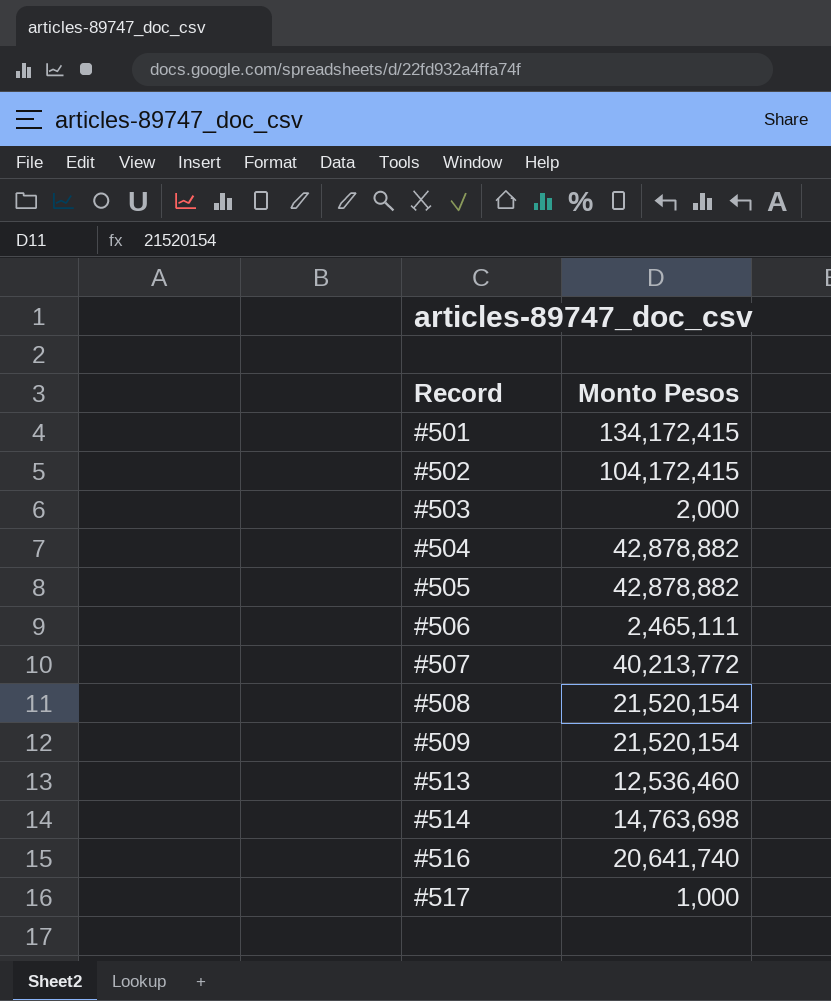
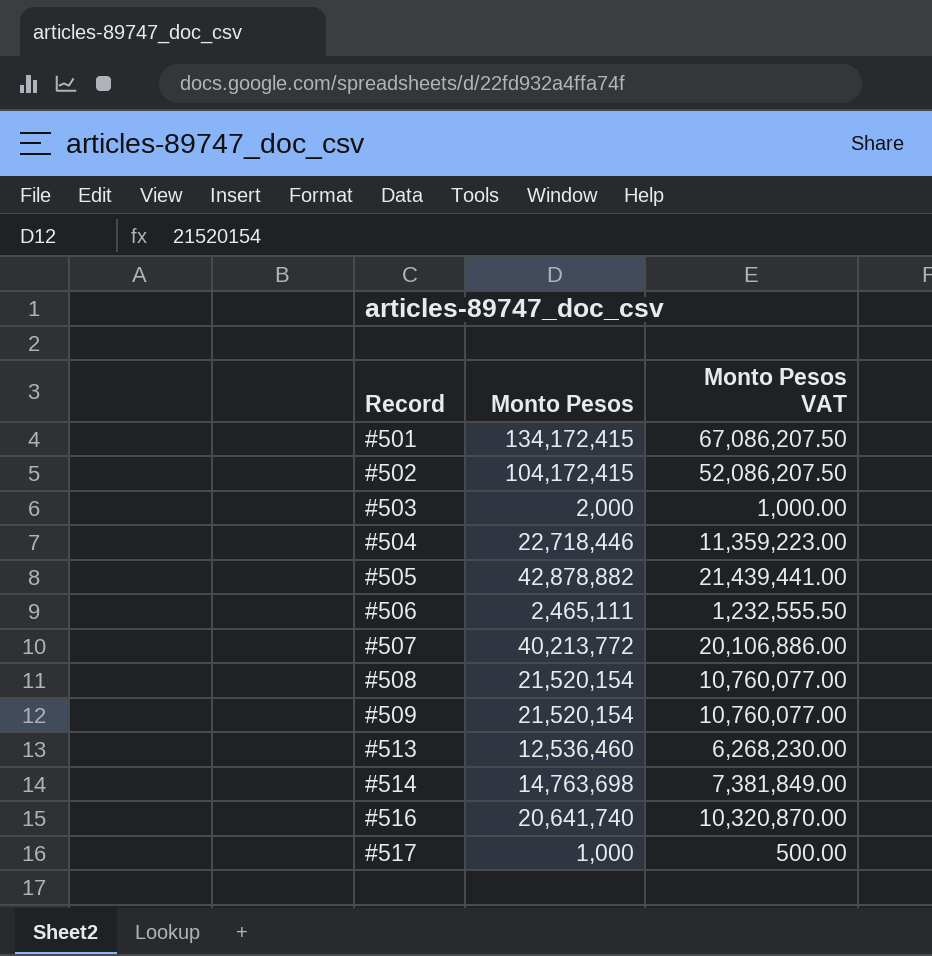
column Monto Pesos VAT | formula: none -> [Monto Pesos] * 0.5
#504 | Monto Pesos: 42,878,882 -> 22,718,446

